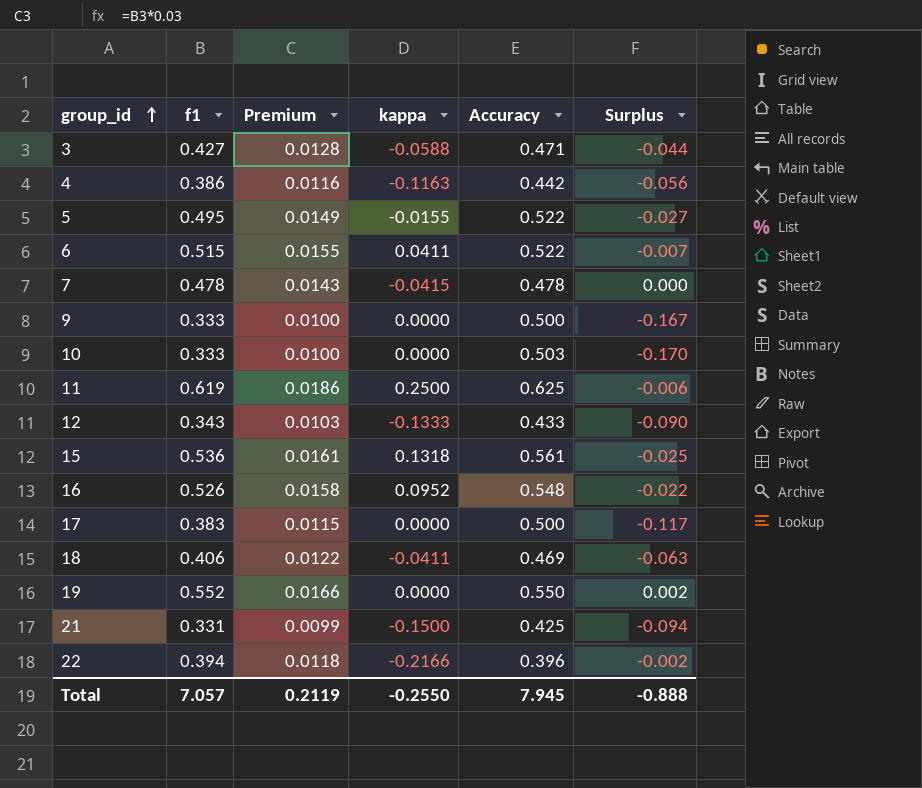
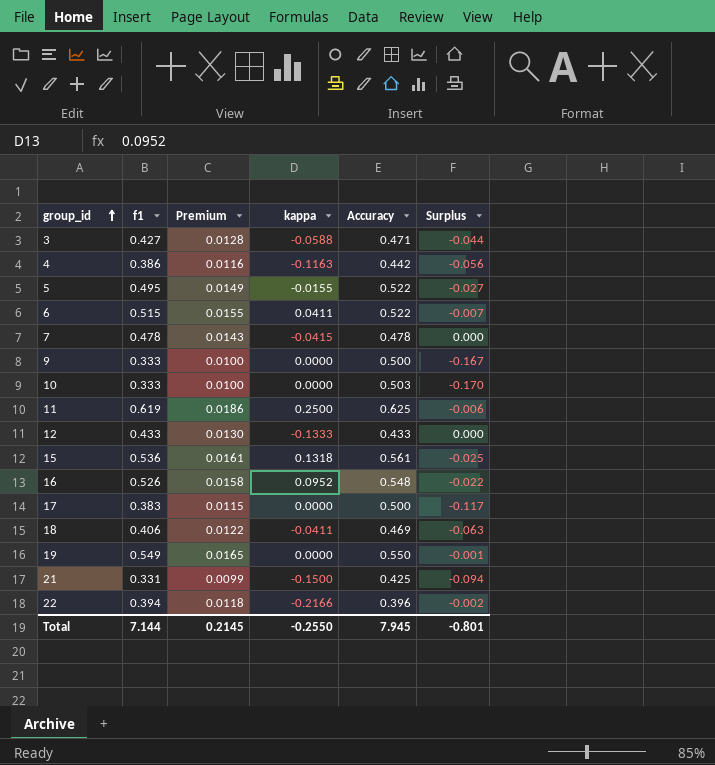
12 | f1: 0.343 -> 0.433
12 | Premium: 0.0103 -> 0.0130
12 | Surplus: -0.090 -> 0.000
19 | f1: 0.552 -> 0.549
19 | Premium: 0.0166 -> 0.0165
19 | Surplus: 0.002 -> -0.001
Total | f1: 7.057 -> 7.144
Total | Premium: 0.2119 -> 0.2145
Total | Surplus: -0.888 -> -0.801

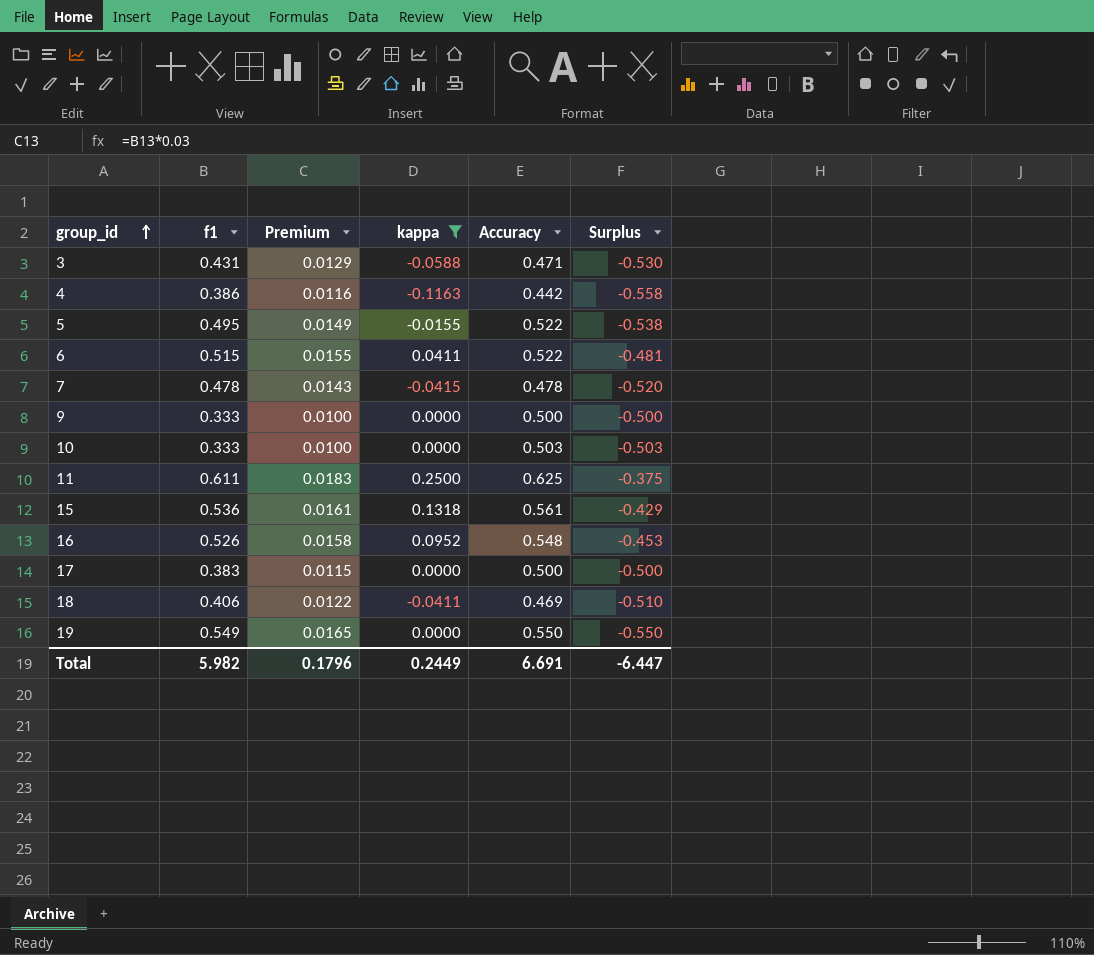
filter: none -> kappa >= -0.1163
column Surplus | formula: [f1] - [Accuracy] -> [kappa] - [Accuracy]
3 | f1: 0.427 -> 0.431
3 | Premium: 0.0128 -> 0.0129
11 | f1: 0.619 -> 0.611
11 | Premium: 0.0186 -> 0.0183
Total | f1: 7.144 -> 5.982
Total | Premium: 0.2145 -> 0.1796
Total | kappa: -0.2550 -> 0.2449
Total | Accuracy: 7.945 -> 6.691
Total | Surplus: -0.801 -> -6.447

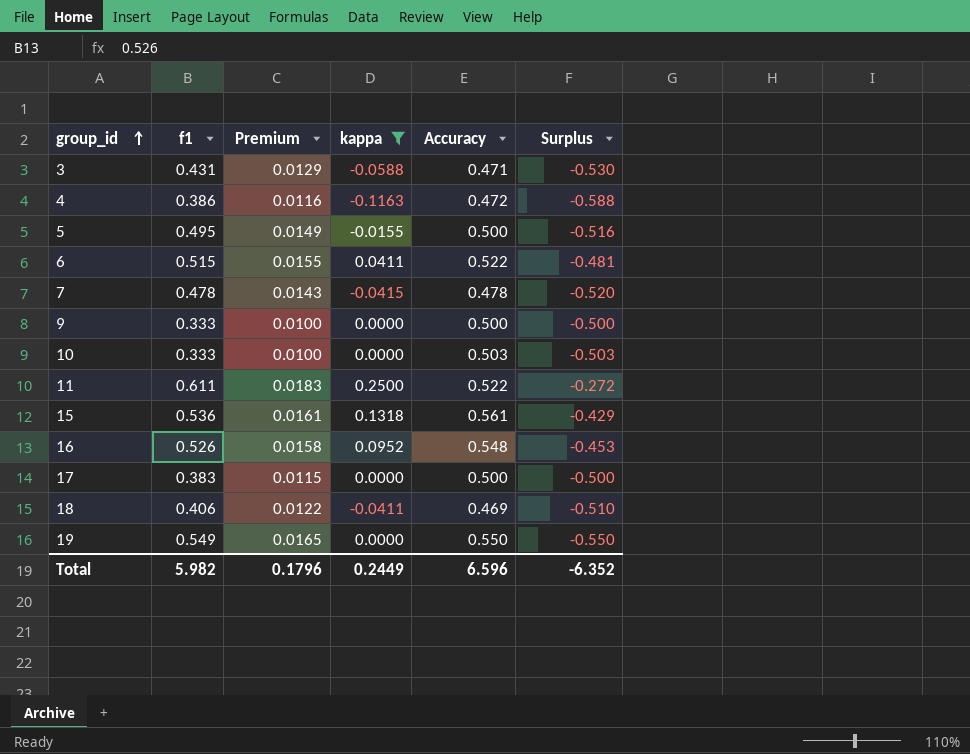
4 | Accuracy: 0.442 -> 0.472
4 | Surplus: -0.558 -> -0.588
5 | Accuracy: 0.522 -> 0.500
5 | Surplus: -0.538 -> -0.516
11 | Accuracy: 0.625 -> 0.522
11 | Surplus: -0.375 -> -0.272
Total | Accuracy: 6.691 -> 6.596
Total | Surplus: -6.447 -> -6.352

